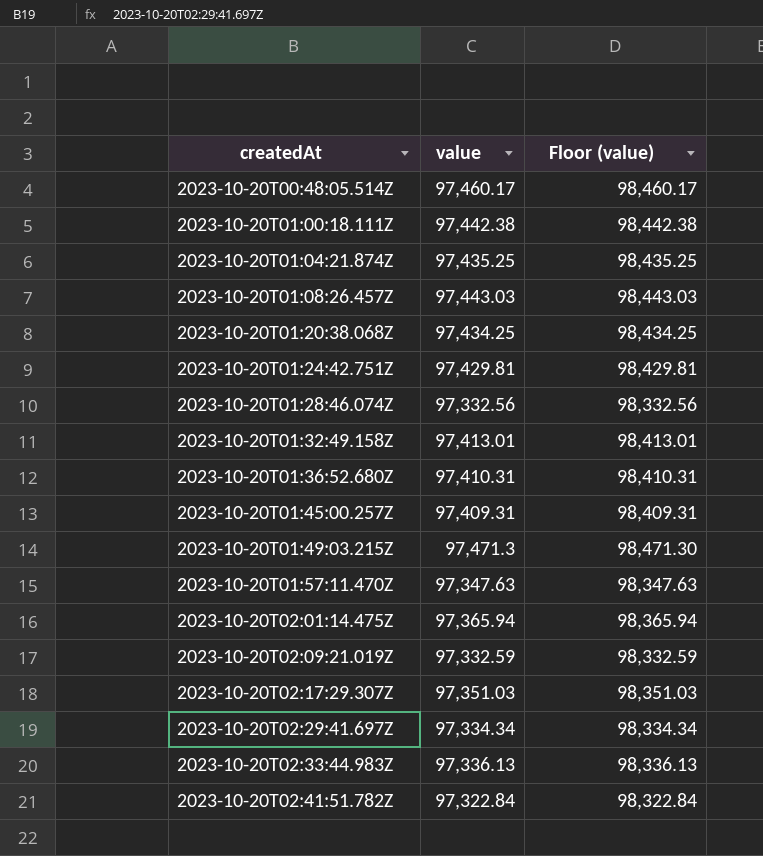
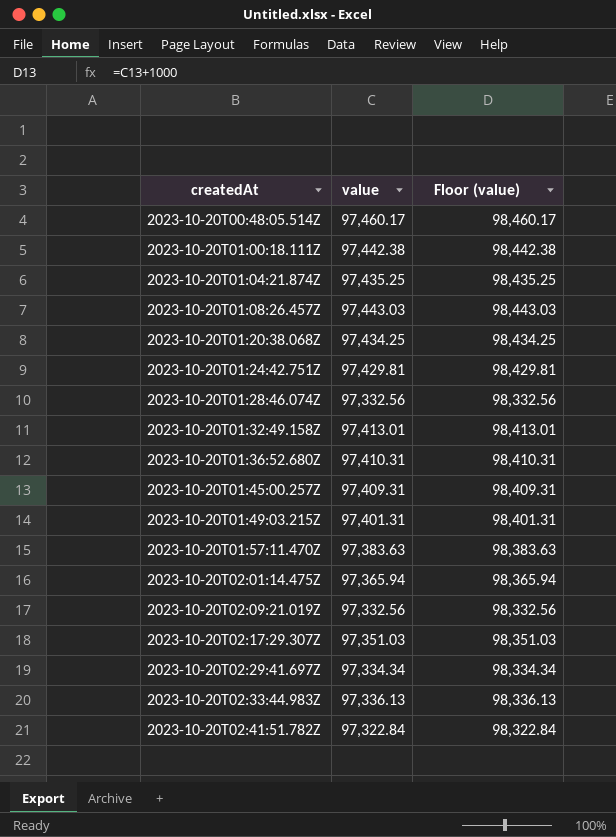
2023-10-20T01:49:03.215Z | value: 97,471.3 -> 97,401.31
2023-10-20T01:49:03.215Z | Floor (value): 98,471.30 -> 98,401.31
2023-10-20T01:57:11.470Z | value: 97,347.63 -> 97,383.63
2023-10-20T01:57:11.470Z | Floor (value): 98,347.63 -> 98,383.63
2023-10-20T02:09:21.019Z | value: 97,332.59 -> 97,332.56
2023-10-20T02:09:21.019Z | Floor (value): 98,332.59 -> 98,332.56

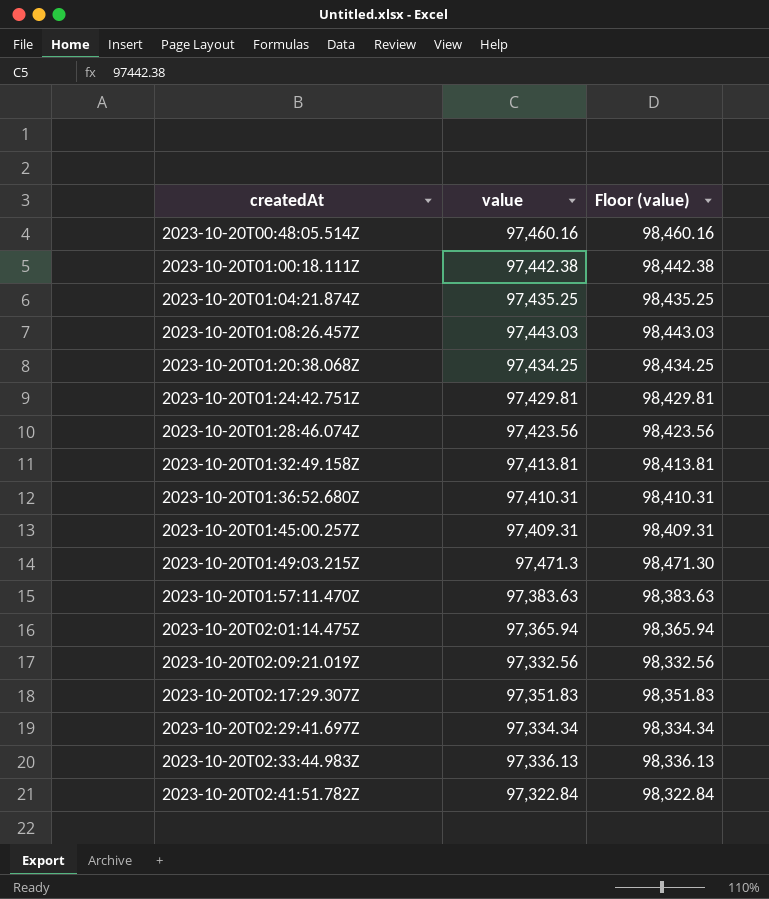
2023-10-20T00:48:05.514Z | value: 97,460.17 -> 97,460.16
2023-10-20T00:48:05.514Z | Floor (value): 98,460.17 -> 98,460.16
2023-10-20T01:28:46.074Z | value: 97,332.56 -> 97,423.56
2023-10-20T01:28:46.074Z | Floor (value): 98,332.56 -> 98,423.56
2023-10-20T01:32:49.158Z | value: 97,413.01 -> 97,413.81
2023-10-20T01:32:49.158Z | Floor (value): 98,413.01 -> 98,413.81
2023-10-20T01:49:03.215Z | value: 97,401.31 -> 97,471.3
2023-10-20T01:49:03.215Z | Floor (value): 98,401.31 -> 98,471.30
2023-10-20T02:17:29.307Z | value: 97,351.03 -> 97,351.83
2023-10-20T02:17:29.307Z | Floor (value): 98,351.03 -> 98,351.83

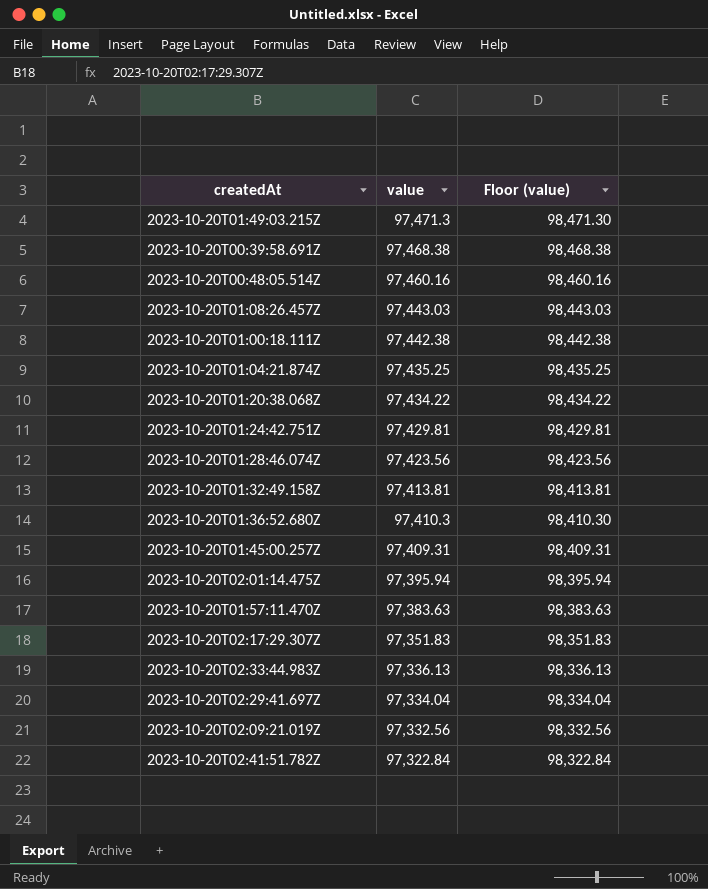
row order: createdAt ascending -> value descending
row 2023-10-20T00:39:58.691Z: none -> 97,468.38 | 98,468.38
2023-10-20T01:20:38.068Z | value: 97,434.25 -> 97,434.22
2023-10-20T01:20:38.068Z | Floor (value): 98,434.25 -> 98,434.22
2023-10-20T01:36:52.680Z | value: 97,410.31 -> 97,410.3
2023-10-20T01:36:52.680Z | Floor (value): 98,410.31 -> 98,410.30
2023-10-20T02:01:14.475Z | value: 97,365.94 -> 97,395.94
2023-10-20T02:01:14.475Z | Floor (value): 98,365.94 -> 98,395.94
2023-10-20T02:29:41.697Z | value: 97,334.34 -> 97,334.04
2023-10-20T02:29:41.697Z | Floor (value): 98,334.34 -> 98,334.04

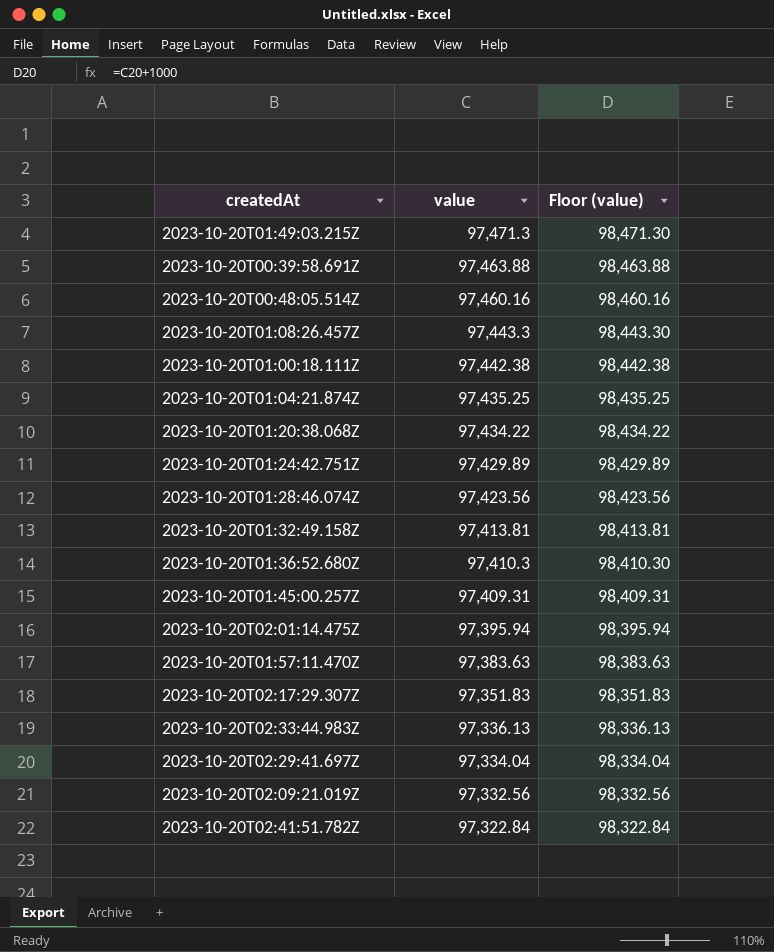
2023-10-20T00:39:58.691Z | value: 97,468.38 -> 97,463.88
2023-10-20T00:39:58.691Z | Floor (value): 98,468.38 -> 98,463.88
2023-10-20T01:08:26.457Z | value: 97,443.03 -> 97,443.3
2023-10-20T01:08:26.457Z | Floor (value): 98,443.03 -> 98,443.30
2023-10-20T01:24:42.751Z | value: 97,429.81 -> 97,429.89
2023-10-20T01:24:42.751Z | Floor (value): 98,429.81 -> 98,429.89

